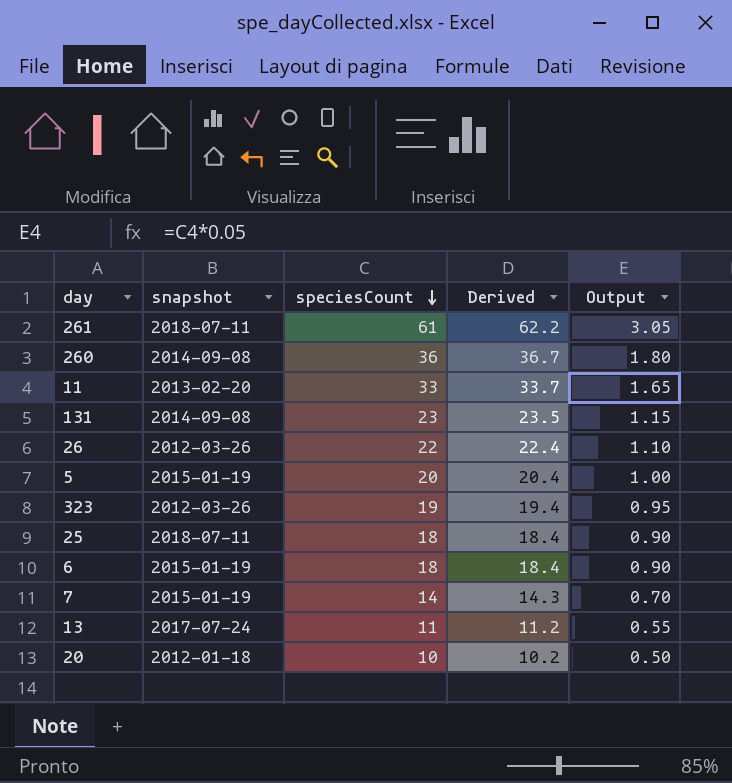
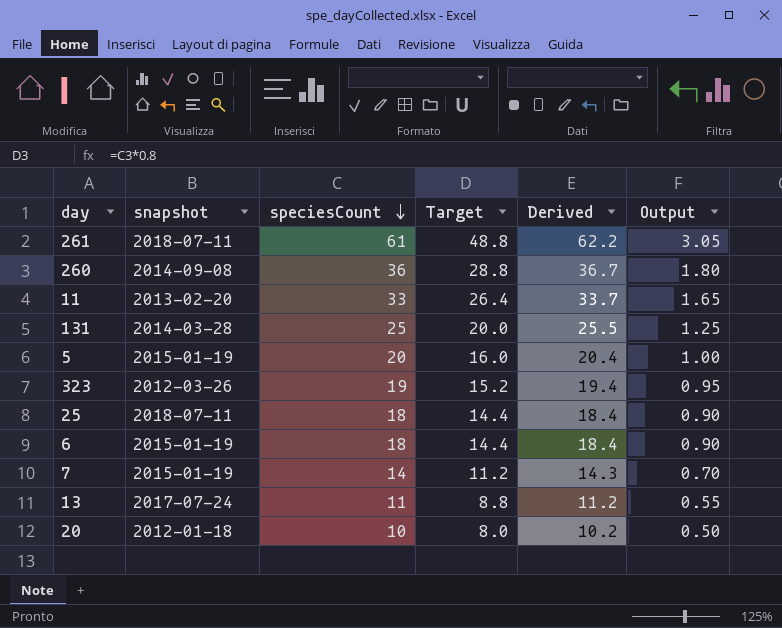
column Target | formula: none -> [speciesCount] * 0.8
row 26: 2012-03-26 | 22 | 22.4 | 1.10 -> none
131 | snapshot: 2014-09-08 -> 2014-03-28
131 | speciesCount: 23 -> 25
131 | Derived: 23.5 -> 25.5
131 | Output: 1.15 -> 1.25

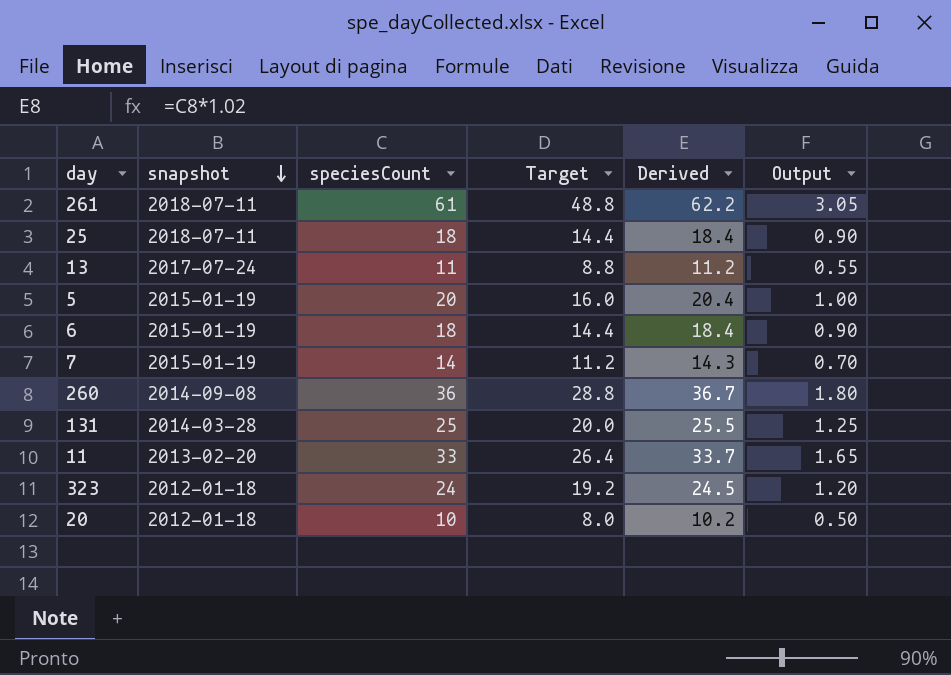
row order: speciesCount descending -> snapshot descending
323 | snapshot: 2012-03-26 -> 2012-01-18
323 | speciesCount: 19 -> 24
323 | Target: 15.2 -> 19.2
323 | Derived: 19.4 -> 24.5
323 | Output: 0.95 -> 1.20

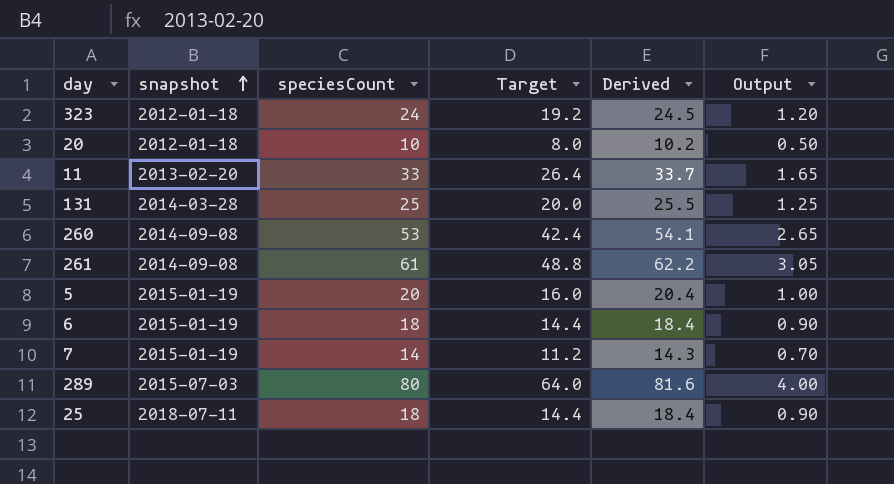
row order: snapshot descending -> snapshot ascending
row 13: 2017-07-24 | 11 | 8.8 | 11.2 | 0.55 -> none
260 | speciesCount: 36 -> 53
260 | Target: 28.8 -> 42.4
260 | Derived: 36.7 -> 54.1
260 | Output: 1.80 -> 2.65
261 | snapshot: 2018-07-11 -> 2014-09-08
row 289: none -> 2015-07-03 | 80 | 64.0 | 81.6 | 4.00

